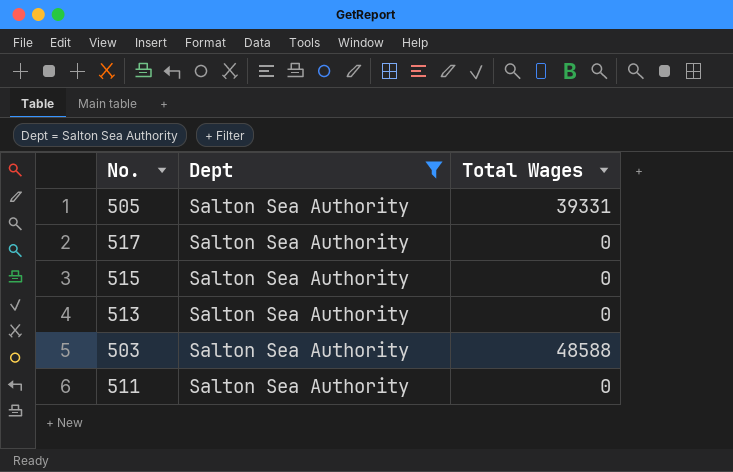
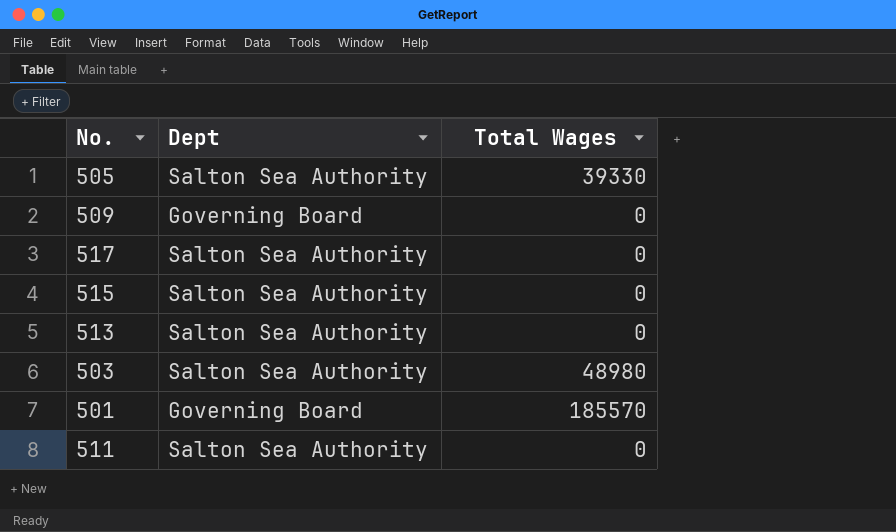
filter: Dept = Salton Sea Authority -> none
505 | Total Wages: 39331 -> 39330
503 | Total Wages: 48588 -> 48980

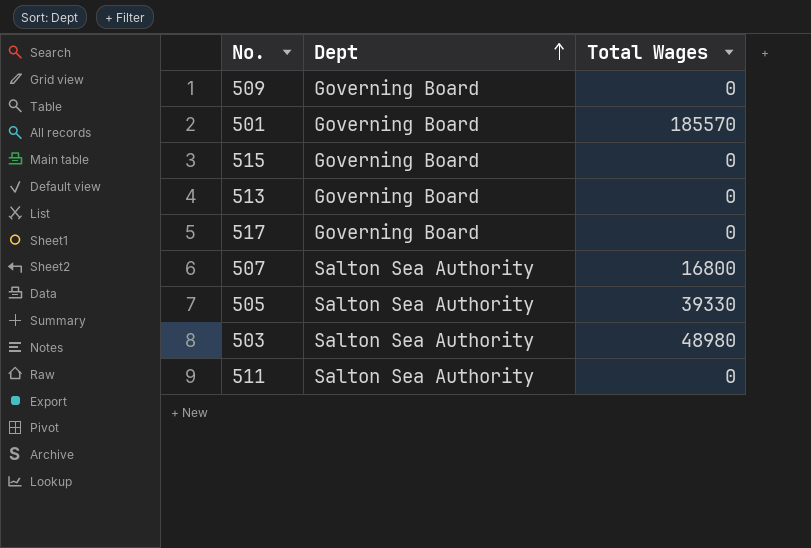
row order: none -> Dept ascending
515 | Dept: Salton Sea Authority -> Governing Board
513 | Dept: Salton Sea Authority -> Governing Board
517 | Dept: Salton Sea Authority -> Governing Board
row 507: none -> Salton Sea Authority | 16800

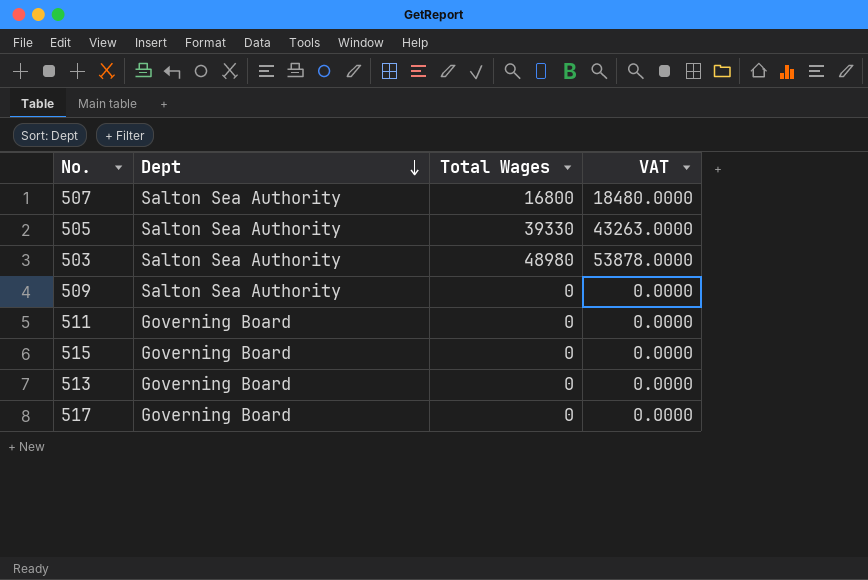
row order: Dept ascending -> Dept descending
column VAT | formula: none -> [Total Wages] * 1.1
row 501: Governing Board | 185570 -> none
509 | Dept: Governing Board -> Salton Sea Authority
511 | Dept: Salton Sea Authority -> Governing Board

